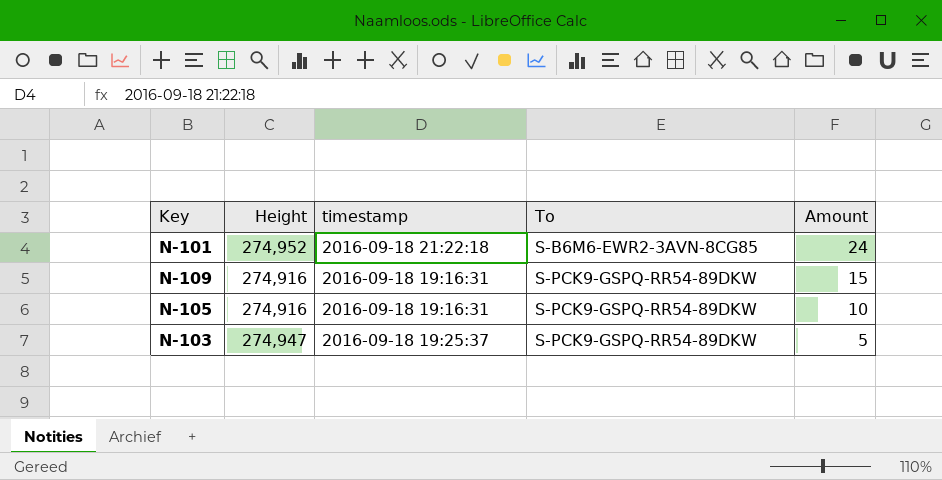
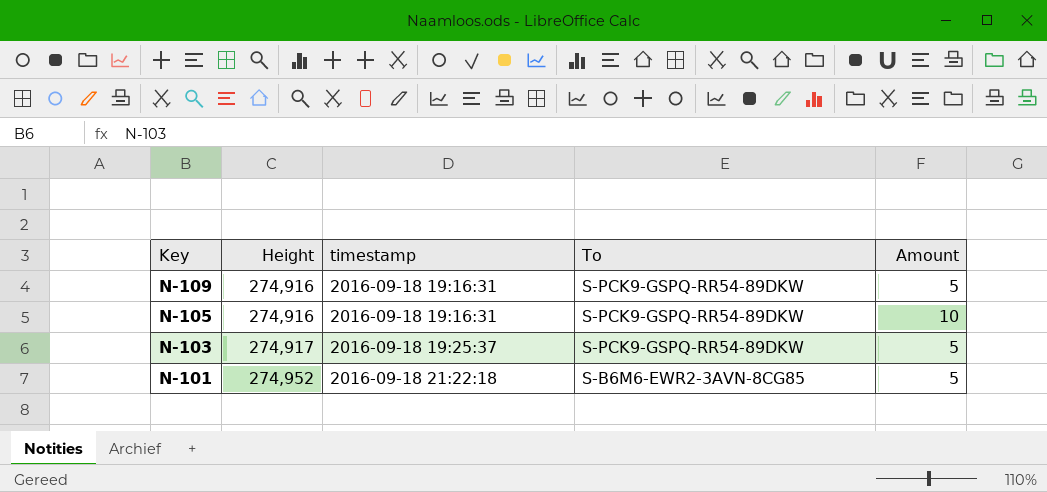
row order: To ascending -> Key descending
N-109 | Amount: 15 -> 5
N-103 | Height: 274,947 -> 274,917
N-101 | Amount: 24 -> 5

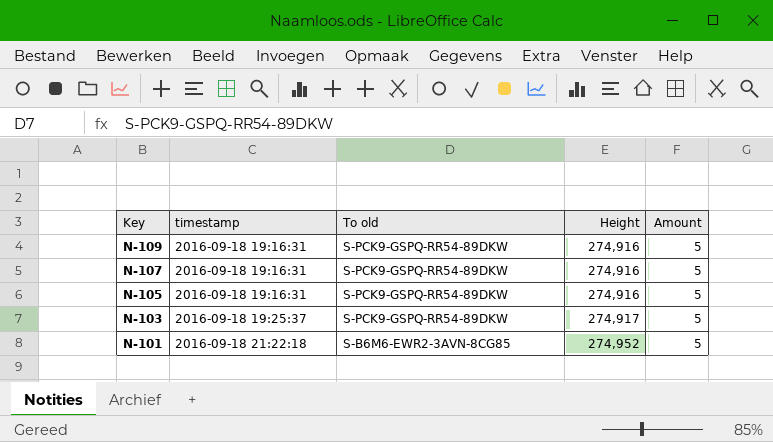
column name: To -> To old
column Height | position: 2 -> 4
row N-107: none -> 2016-09-18 19:16:31 | S-PCK9-GSPQ-RR54-89DKW | 274,916 | 5
N-105 | Amount: 10 -> 5

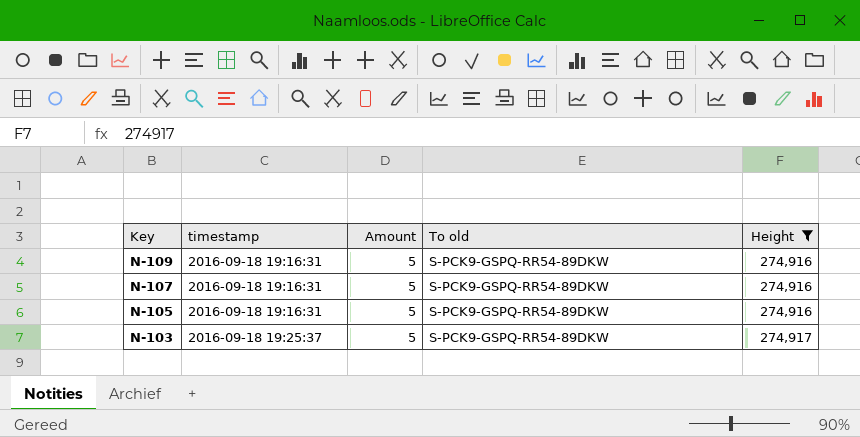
filter: none -> Height != 274,952
column Amount | position: 5 -> 3

